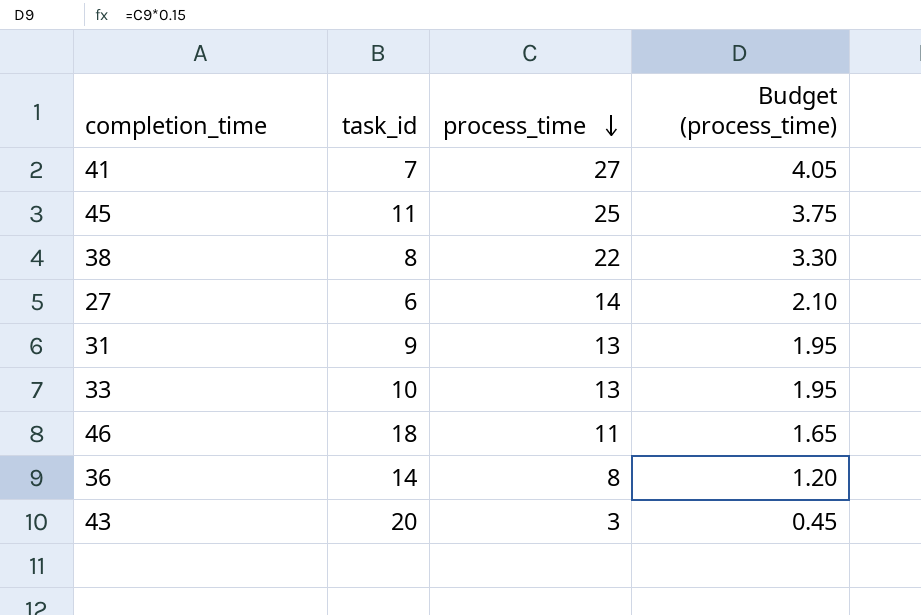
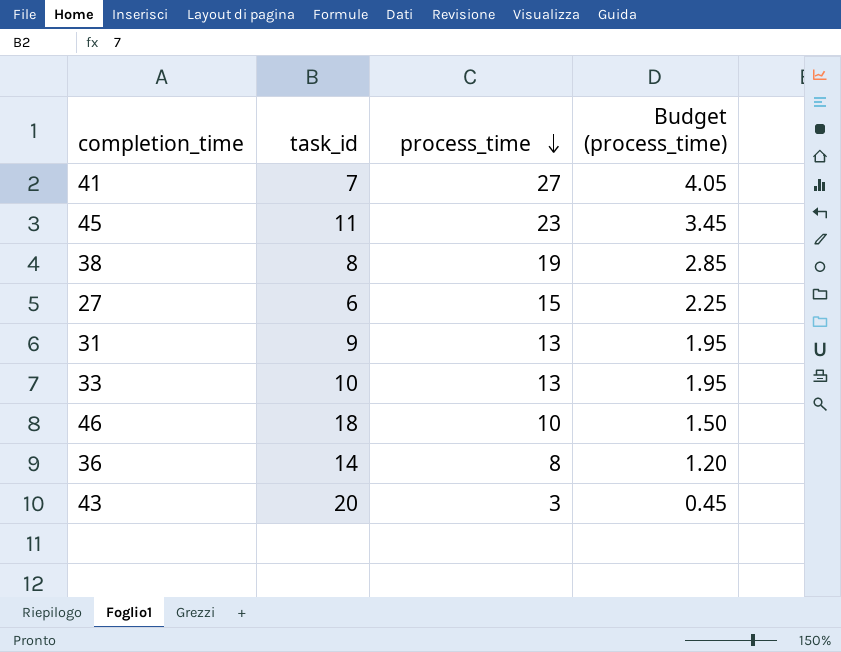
45 | process_time: 25 -> 23
45 | Budget (process_time): 3.75 -> 3.45
38 | process_time: 22 -> 19
38 | Budget (process_time): 3.30 -> 2.85
27 | process_time: 14 -> 15
27 | Budget (process_time): 2.10 -> 2.25
46 | process_time: 11 -> 10
46 | Budget (process_time): 1.65 -> 1.50

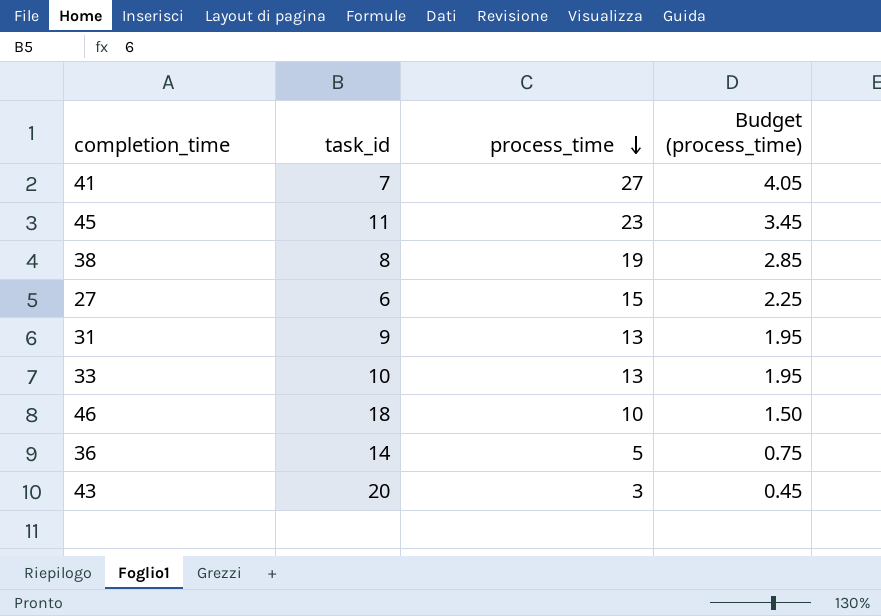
36 | process_time: 8 -> 5
36 | Budget (process_time): 1.20 -> 0.75

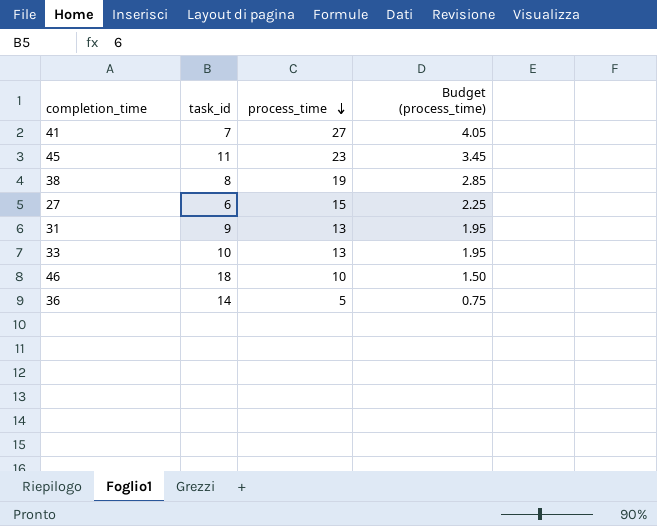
row 43: 20 | 3 | 0.45 -> none

